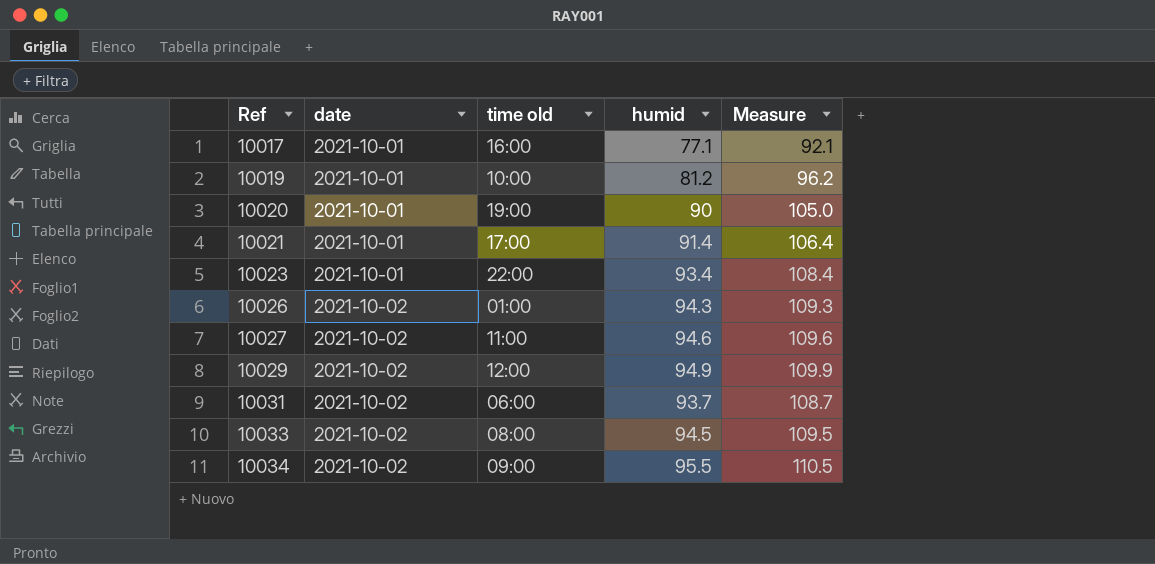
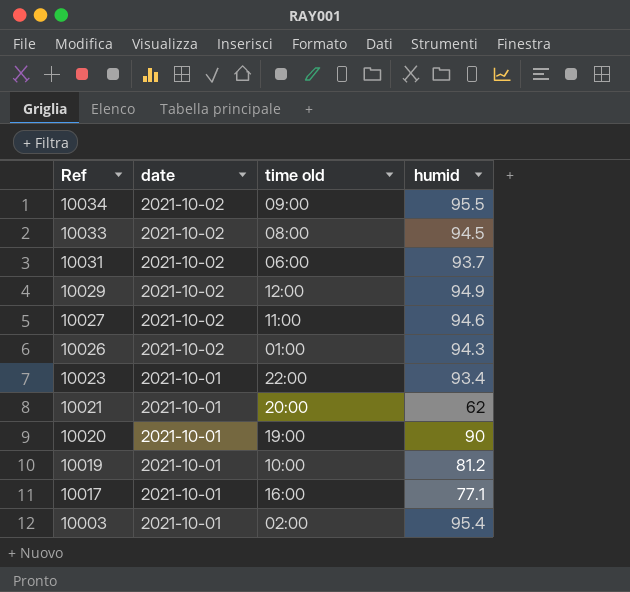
row order: Ref ascending -> Ref descending
column Measure | formula: [humid] + 15 -> none
10021 | time old: 17:00 -> 20:00
10021 | humid: 91.4 -> 62
row 10003: none -> 2021-10-01 | 02:00 | 95.4

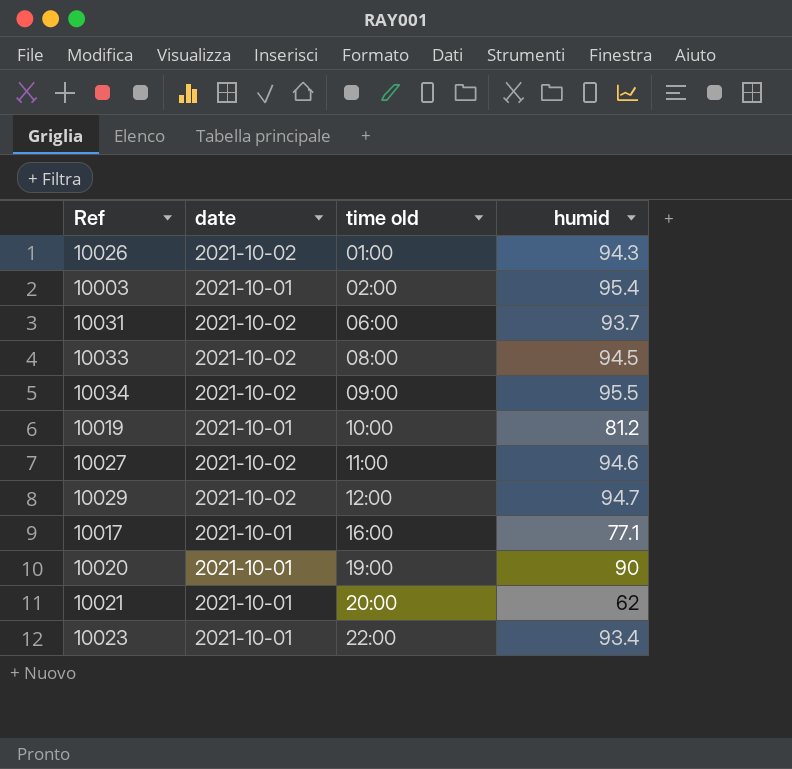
row order: Ref descending -> time old ascending
10029 | humid: 94.9 -> 94.7

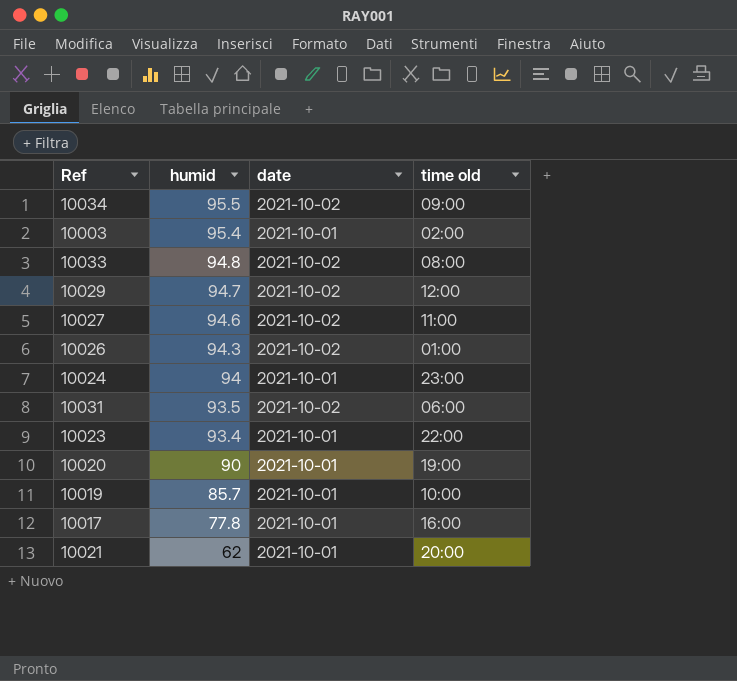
row order: time old ascending -> humid descending
column humid | position: 4 -> 2
10033 | humid: 94.5 -> 94.8
row 10024: none -> 94 | 2021-10-01 | 23:00
10031 | humid: 93.7 -> 93.5
10019 | humid: 81.2 -> 85.7
10017 | humid: 77.1 -> 77.8

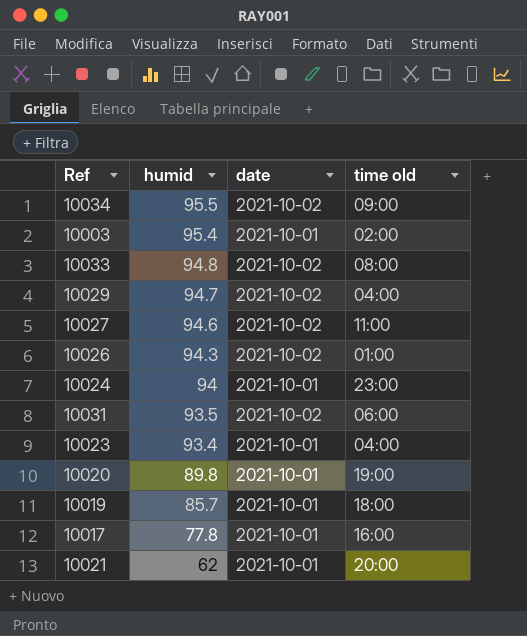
10029 | time old: 12:00 -> 04:00
10023 | time old: 22:00 -> 04:00
10020 | humid: 90 -> 89.8
10019 | time old: 10:00 -> 18:00

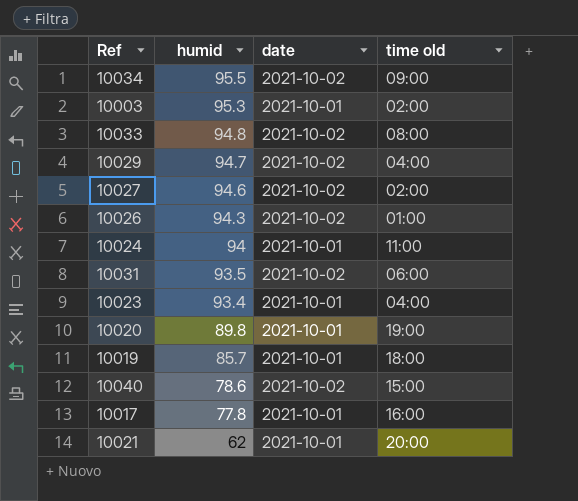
10003 | humid: 95.4 -> 95.3
10027 | time old: 11:00 -> 02:00
10024 | time old: 23:00 -> 11:00
row 10040: none -> 78.6 | 2021-10-02 | 15:00

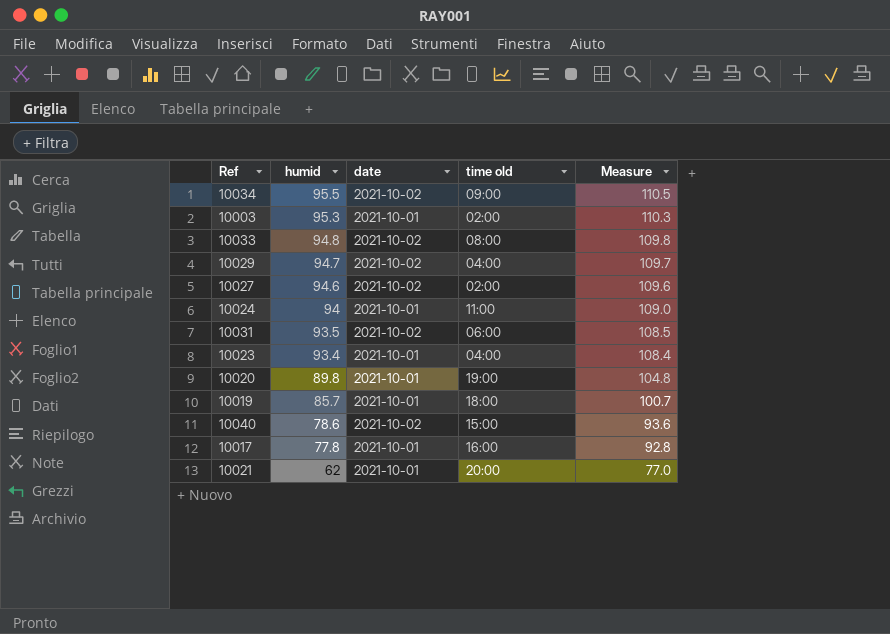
column Measure | formula: none -> [humid] + 15
row 10026: 94.3 | 2021-10-02 | 01:00 -> none

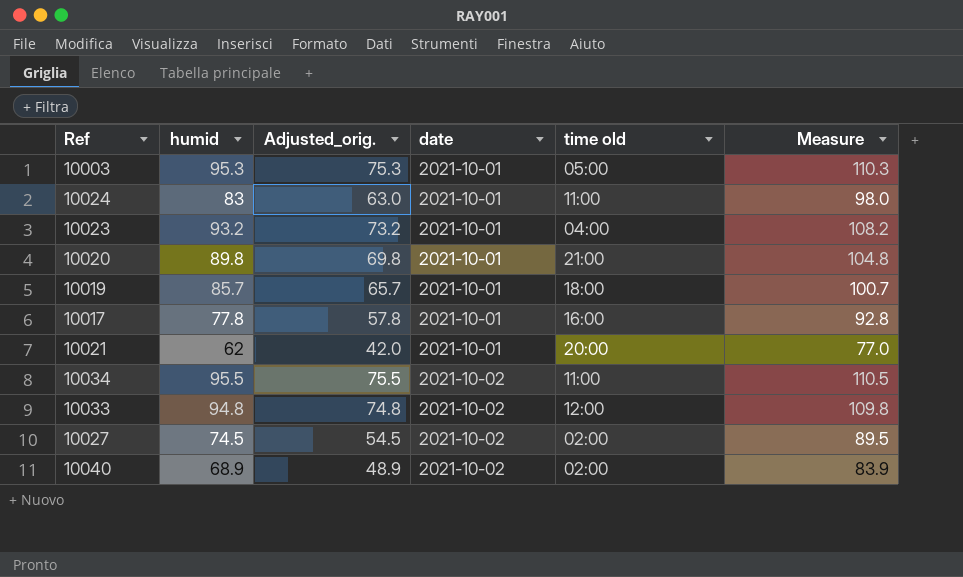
row order: humid descending -> date ascending
column Adjusted_orig. | formula: none -> [humid] - 20
row 10029: 94.7 | 2021-10-02 | 04:00 | 109.7 -> none
row 10031: 93.5 | 2021-10-02 | 06:00 | 108.5 -> none
10003 | time old: 02:00 -> 05:00
10024 | humid: 94 -> 83
10024 | Measure: 109.0 -> 98.0
10023 | humid: 93.4 -> 93.2
10023 | Measure: 108.4 -> 108.2
10020 | time old: 19:00 -> 21:00
10034 | time old: 09:00 -> 11:00
10033 | time old: 08:00 -> 12:00
10027 | humid: 94.6 -> 74.5
10027 | Measure: 109.6 -> 89.5
10040 | humid: 78.6 -> 68.9
10040 | time old: 15:00 -> 02:00
10040 | Measure: 93.6 -> 83.9

